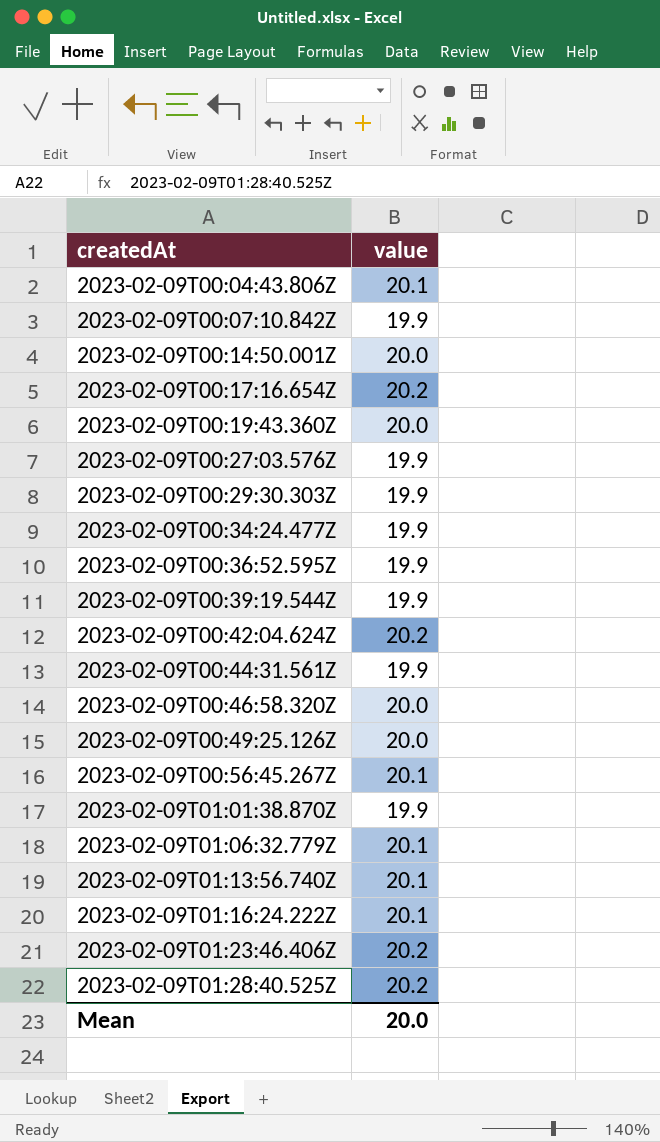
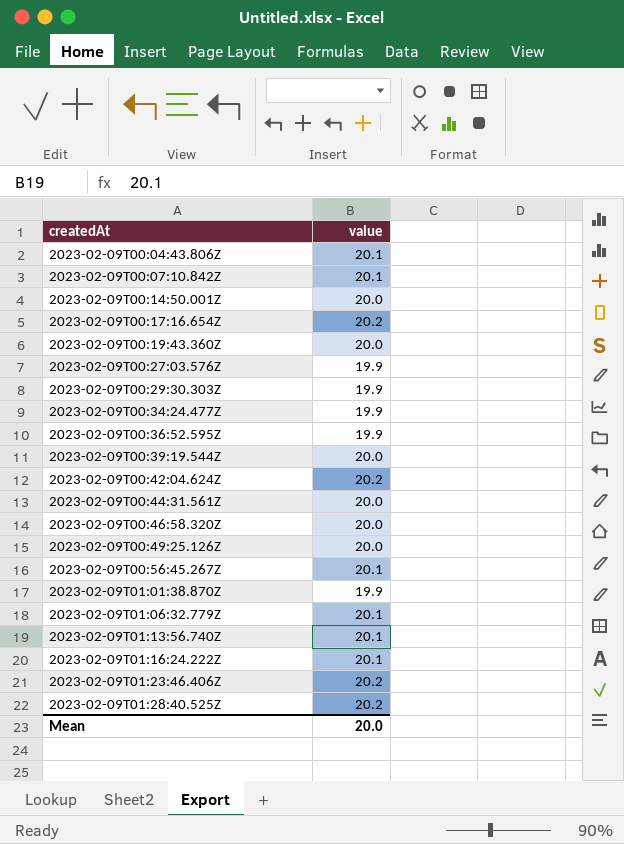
2023-02-09T00:07:10.842Z | value: 19.9 -> 20.1
2023-02-09T00:39:19.544Z | value: 19.9 -> 20.0
2023-02-09T00:44:31.561Z | value: 19.9 -> 20.0

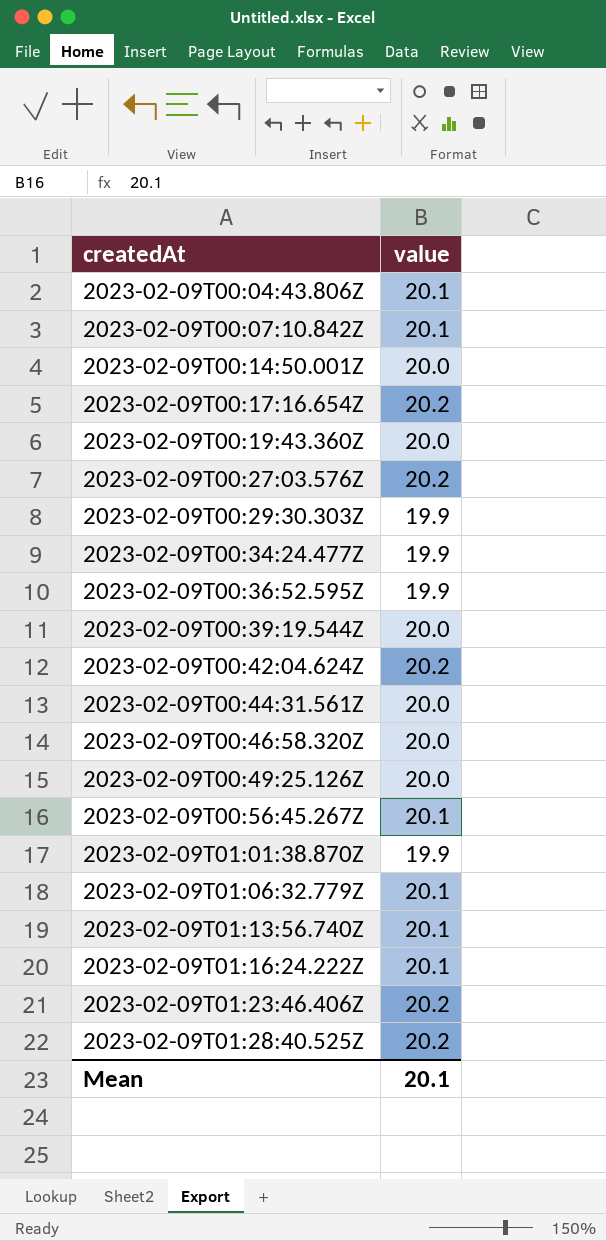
2023-02-09T00:27:03.576Z | value: 19.9 -> 20.2
Mean | value: 20.0 -> 20.1

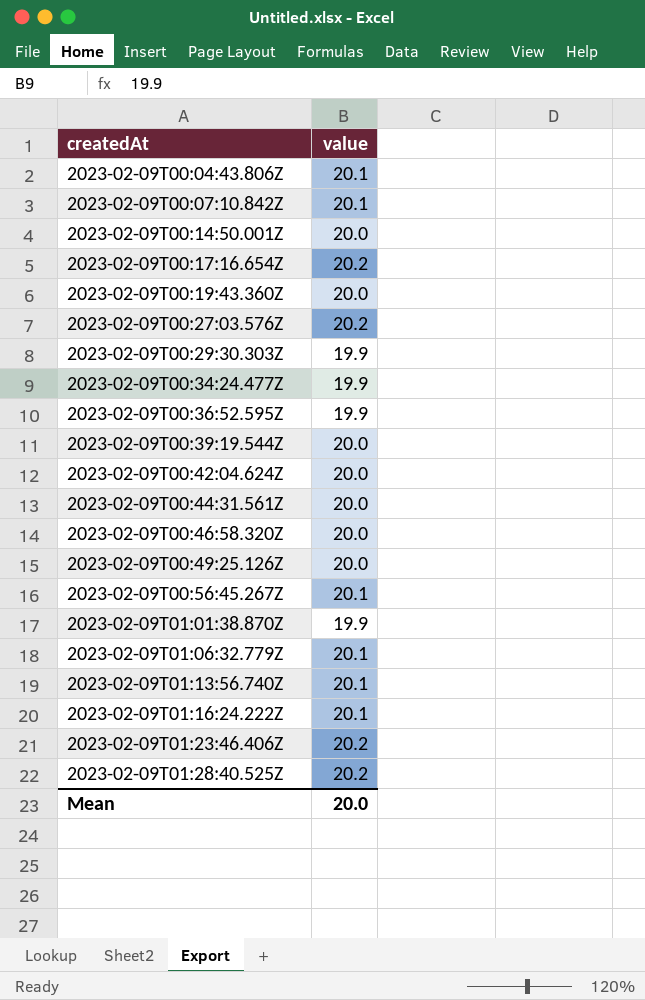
2023-02-09T00:42:04.624Z | value: 20.2 -> 20.0
Mean | value: 20.1 -> 20.0

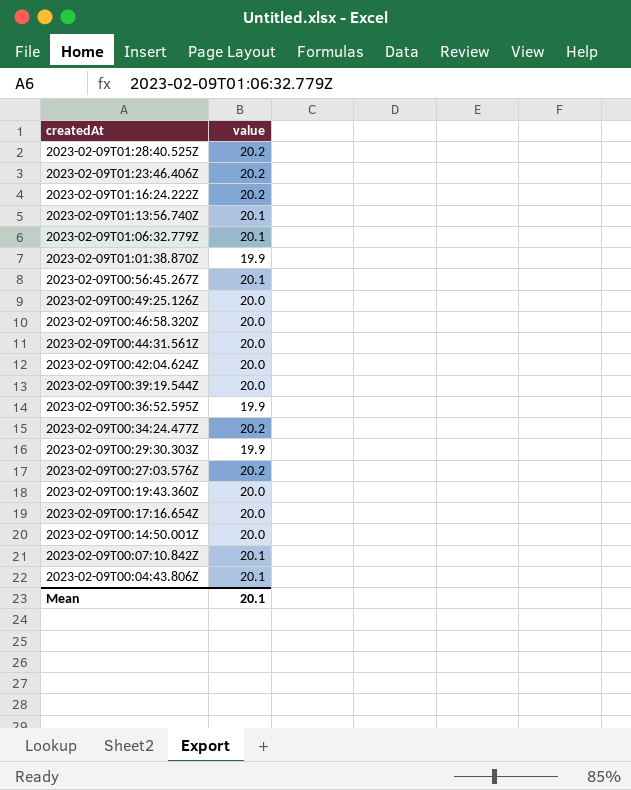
row order: createdAt ascending -> createdAt descending
2023-02-09T01:16:24.222Z | value: 20.1 -> 20.2
2023-02-09T00:34:24.477Z | value: 19.9 -> 20.2
2023-02-09T00:17:16.654Z | value: 20.2 -> 20.0
Mean | value: 20.0 -> 20.1

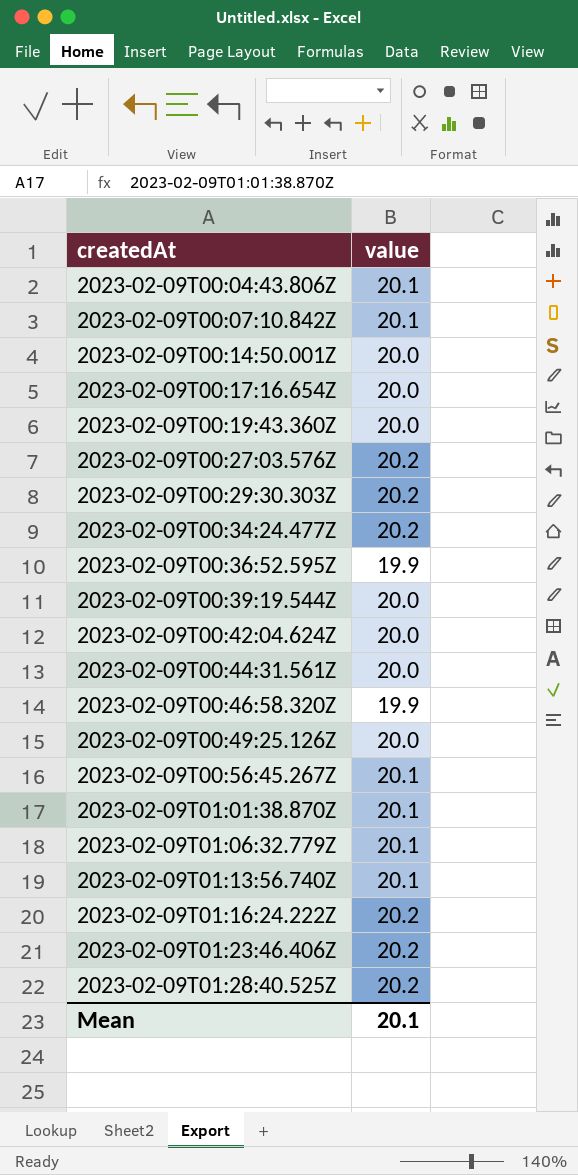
row order: createdAt descending -> createdAt ascending
2023-02-09T00:29:30.303Z | value: 19.9 -> 20.2
2023-02-09T00:46:58.320Z | value: 20.0 -> 19.9
2023-02-09T01:01:38.870Z | value: 19.9 -> 20.1

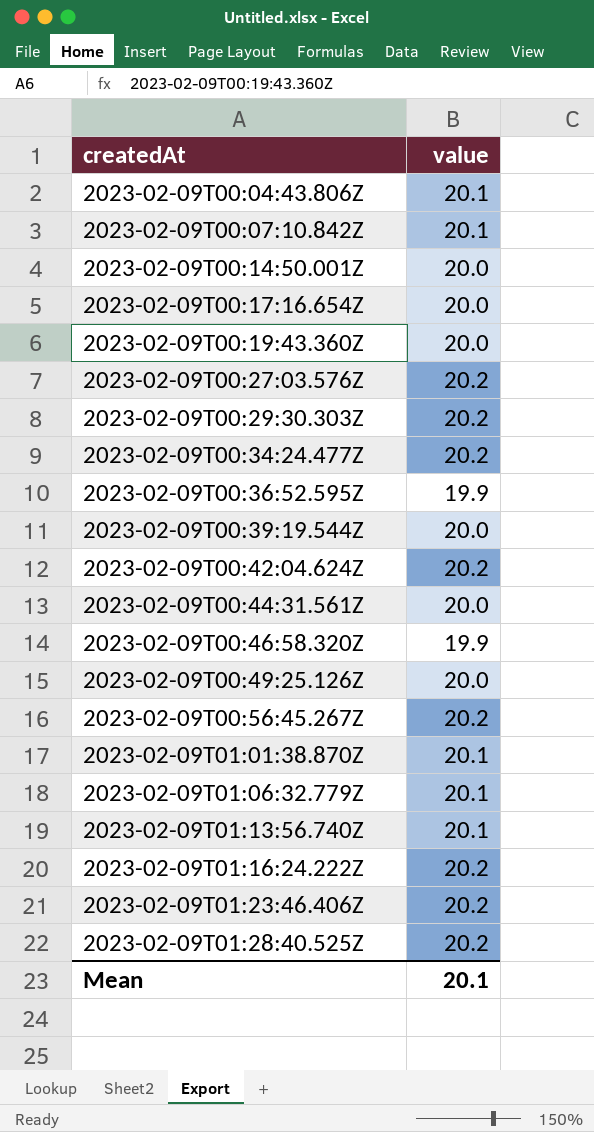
2023-02-09T00:42:04.624Z | value: 20.0 -> 20.2
2023-02-09T00:56:45.267Z | value: 20.1 -> 20.2

